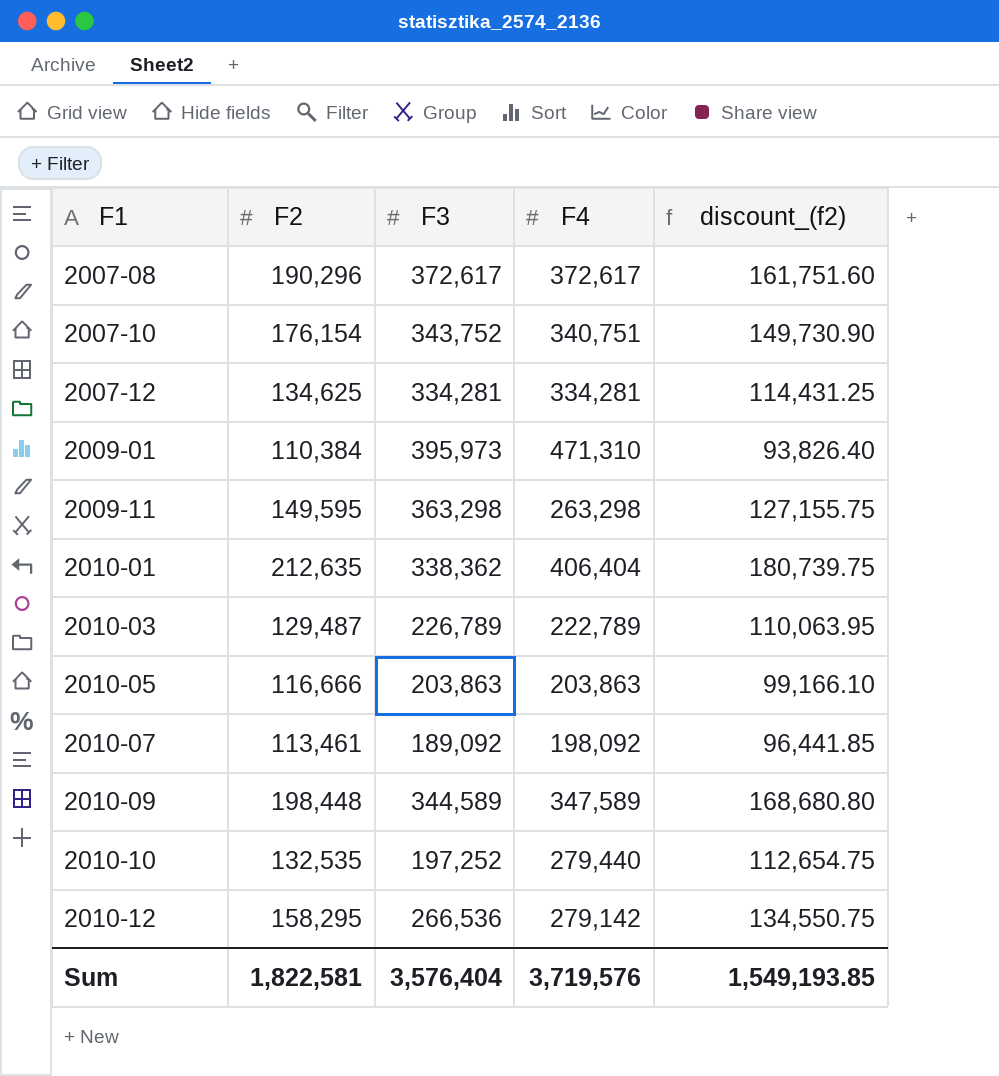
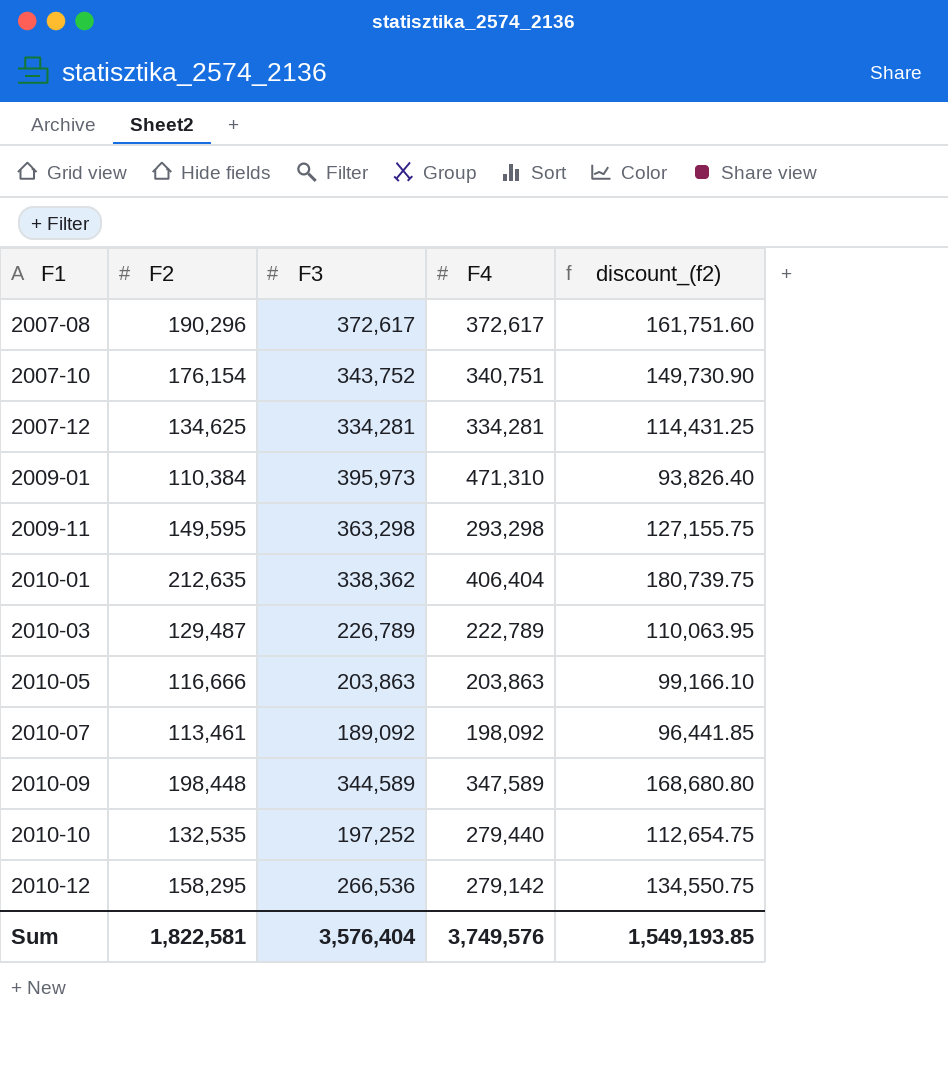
2009-11 | F4: 263,298 -> 293,298
Sum | F4: 3,719,576 -> 3,749,576

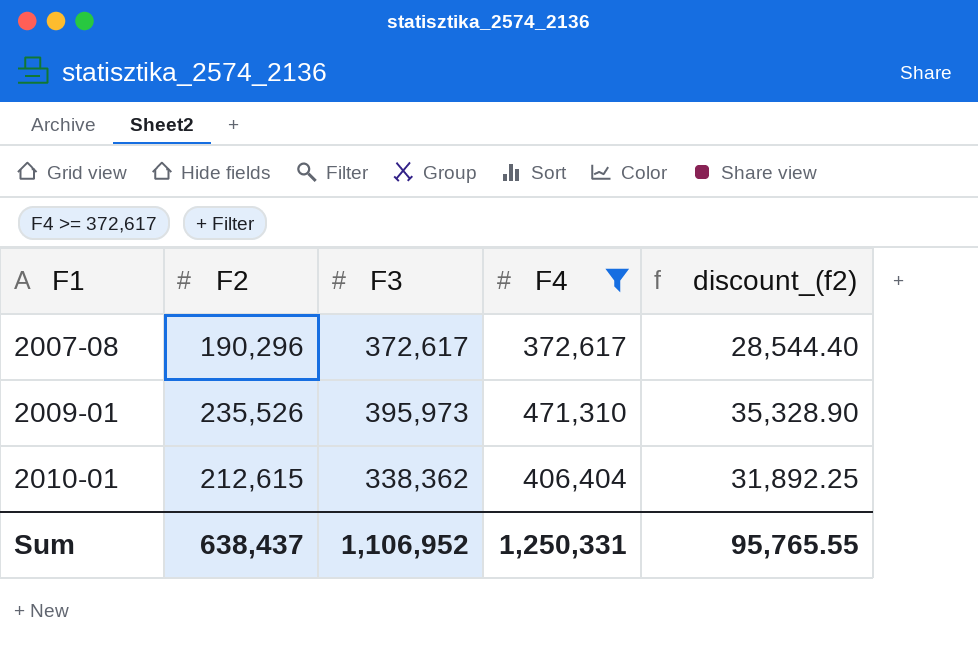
filter: none -> F4 >= 372,617
column discount_(f2) | formula: [F2] * 0.85 -> [F2] * 0.15
2009-01 | F2: 110,384 -> 235,526
2010-01 | F2: 212,635 -> 212,615
Sum | F2: 1,822,581 -> 638,437
Sum | F3: 3,576,404 -> 1,106,952
Sum | F4: 3,749,576 -> 1,250,331
Sum | discount_(f2): 1,549,193.85 -> 95,765.55

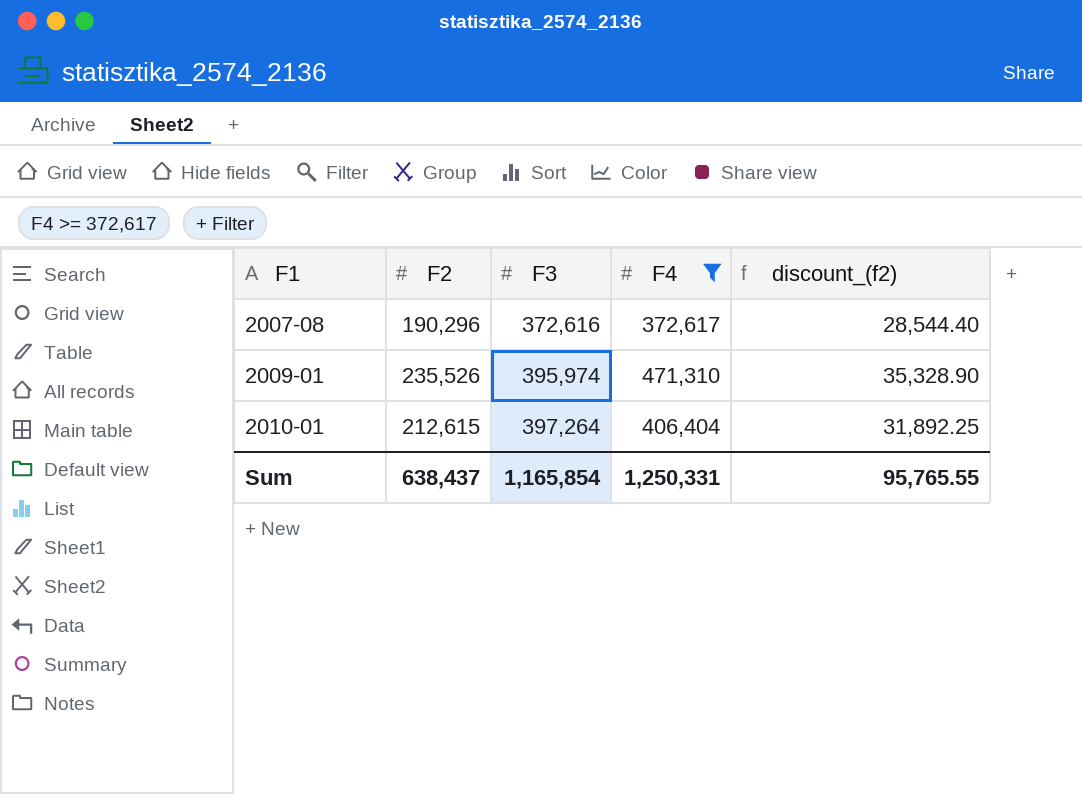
2007-08 | F3: 372,617 -> 372,616
2009-01 | F3: 395,973 -> 395,974
2010-01 | F3: 338,362 -> 397,264
Sum | F3: 1,106,952 -> 1,165,854

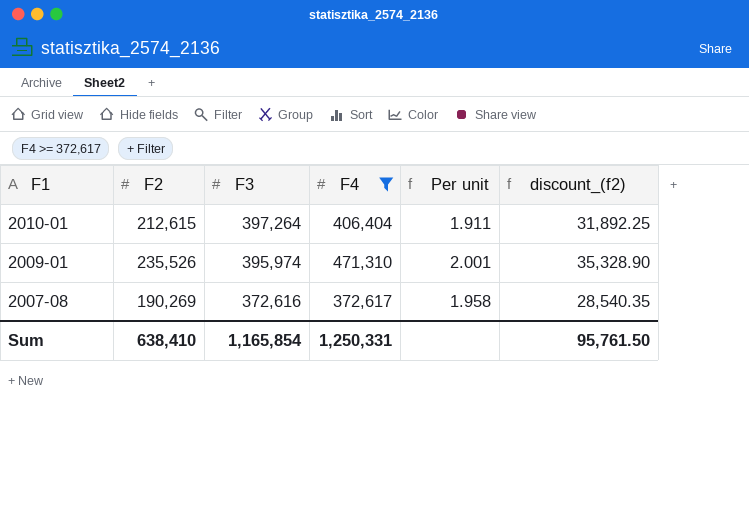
row order: F1 ascending -> F1 descending
column Per unit | formula: none -> [F4] / [F2]
2007-08 | F2: 190,296 -> 190,269
2007-08 | discount_(f2): 28,544.40 -> 28,540.35
Sum | F2: 638,437 -> 638,410
Sum | discount_(f2): 95,765.55 -> 95,761.50

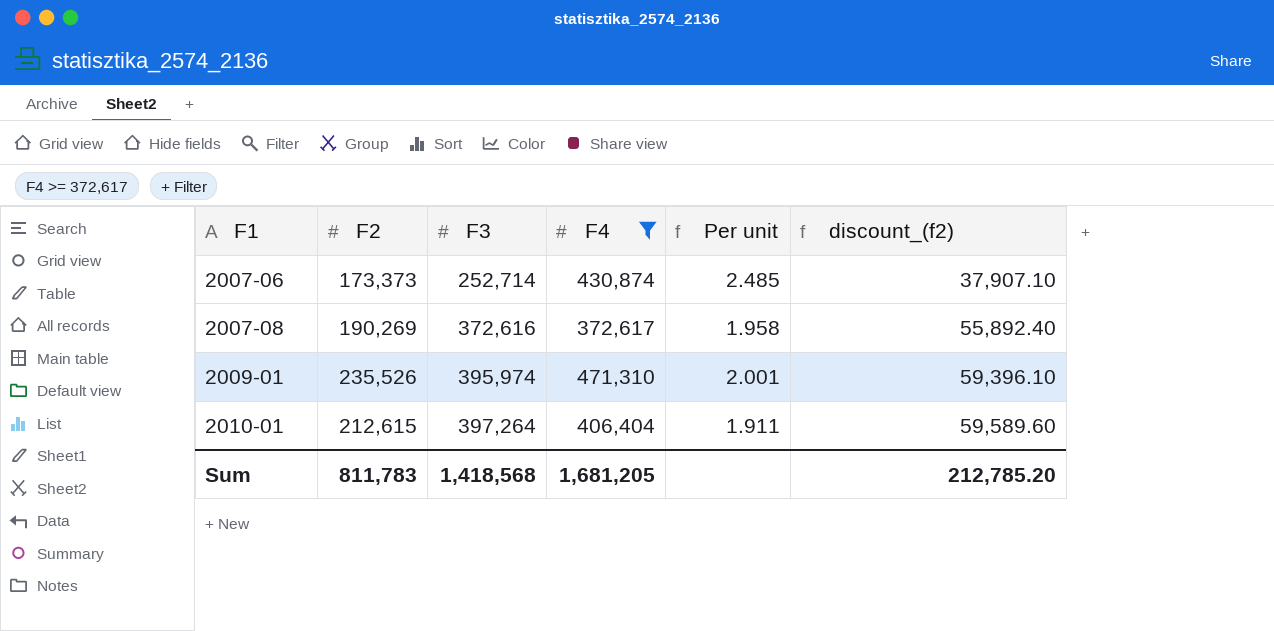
row order: F1 descending -> F1 ascending
column discount_(f2) | formula: [F2] * 0.15 -> [F3] * 0.15
row 2007-06: none -> 173,373 | 252,714 | 430,874 | 2.485 | 37,907.10
Sum | F2: 638,410 -> 811,783
Sum | F3: 1,165,854 -> 1,418,568
Sum | F4: 1,250,331 -> 1,681,205
Sum | discount_(f2): 95,761.50 -> 212,785.20

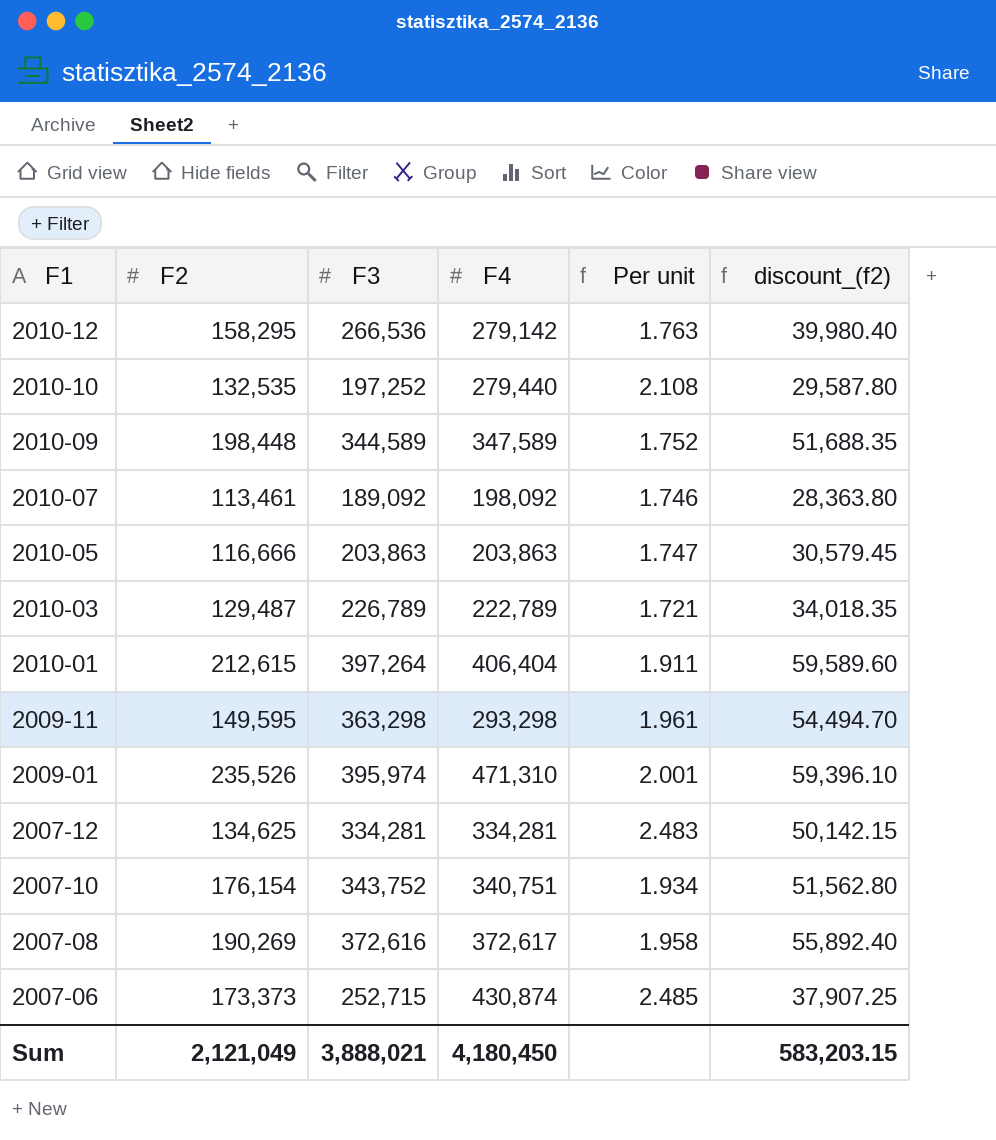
filter: F4 >= 372,617 -> none
row order: F1 ascending -> F1 descending
2007-06 | F3: 252,714 -> 252,715
2007-06 | discount_(f2): 37,907.10 -> 37,907.25
Sum | F2: 811,783 -> 2,121,049
Sum | F3: 1,418,568 -> 3,888,021
Sum | F4: 1,681,205 -> 4,180,450
Sum | discount_(f2): 212,785.20 -> 583,203.15

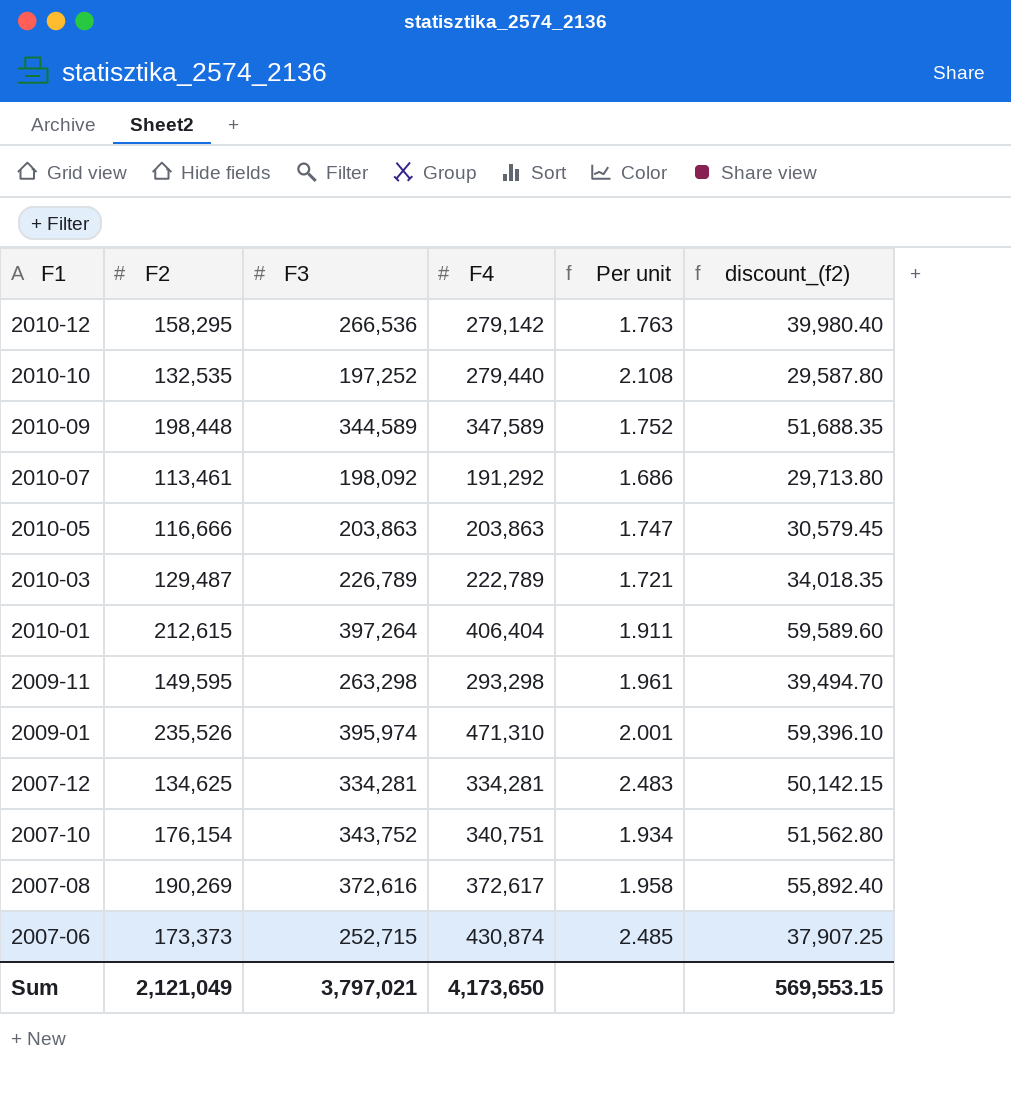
2010-07 | F3: 189,092 -> 198,092
2010-07 | F4: 198,092 -> 191,292
2010-07 | Per unit: 1.746 -> 1.686
2010-07 | discount_(f2): 28,363.80 -> 29,713.80
2009-11 | F3: 363,298 -> 263,298
2009-11 | discount_(f2): 54,494.70 -> 39,494.70
Sum | F3: 3,888,021 -> 3,797,021
Sum | F4: 4,180,450 -> 4,173,650
Sum | discount_(f2): 583,203.15 -> 569,553.15

